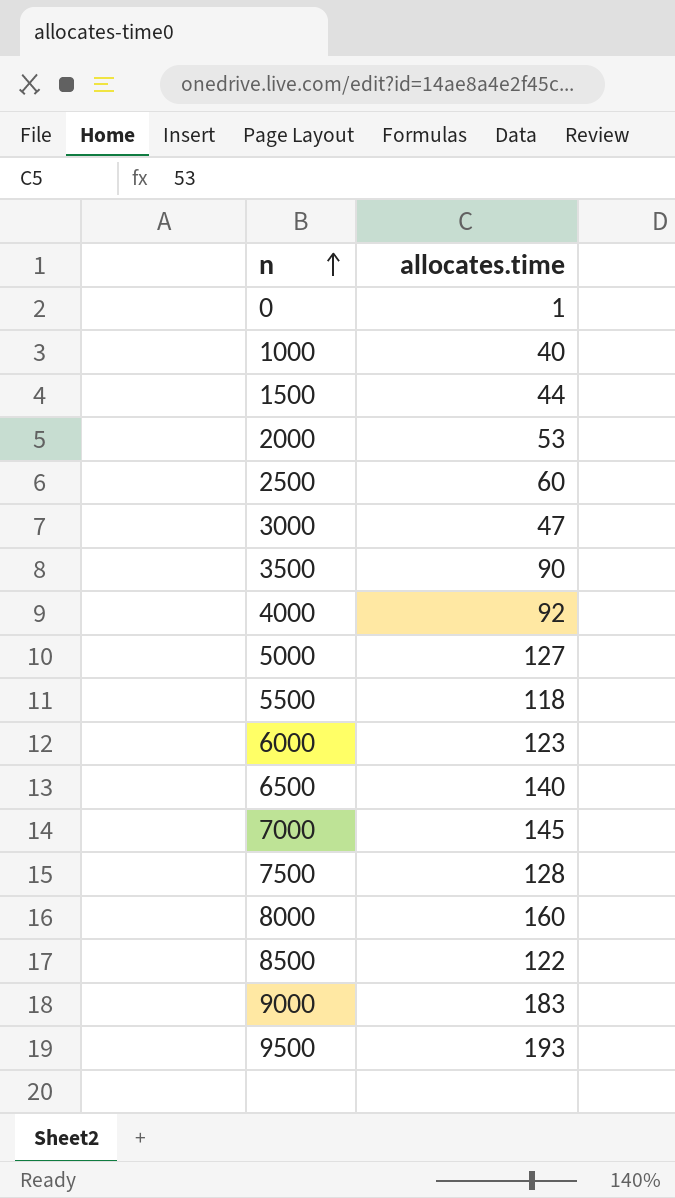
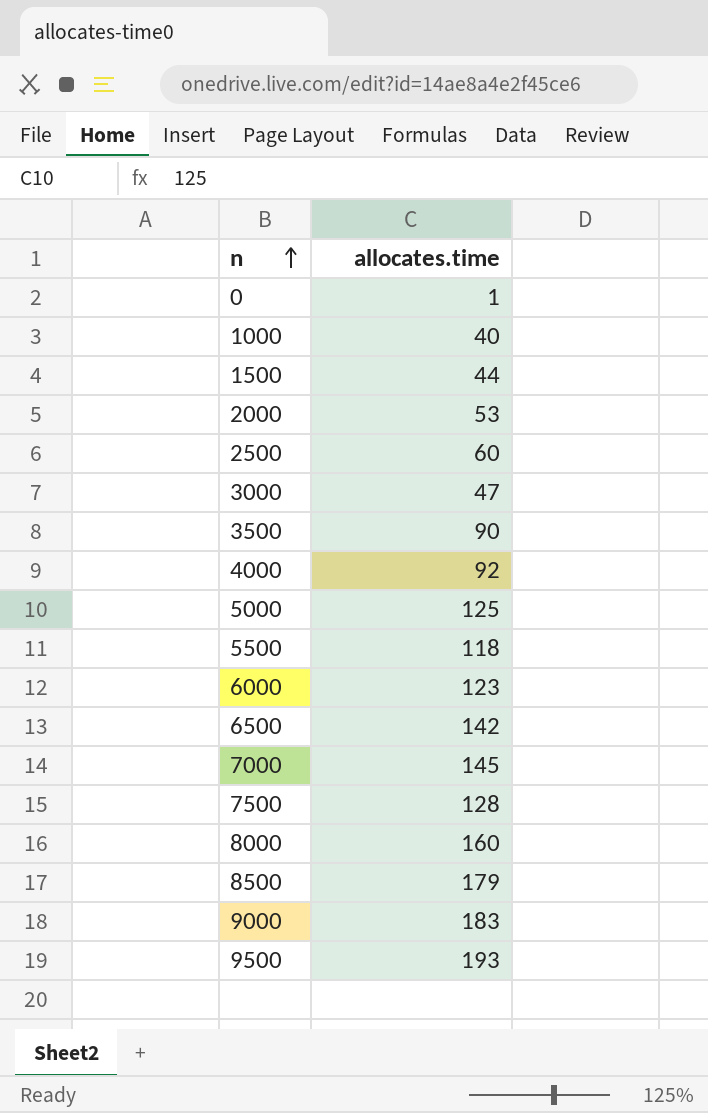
5000 | allocates.time: 127 -> 125
6500 | allocates.time: 140 -> 142
8500 | allocates.time: 122 -> 179

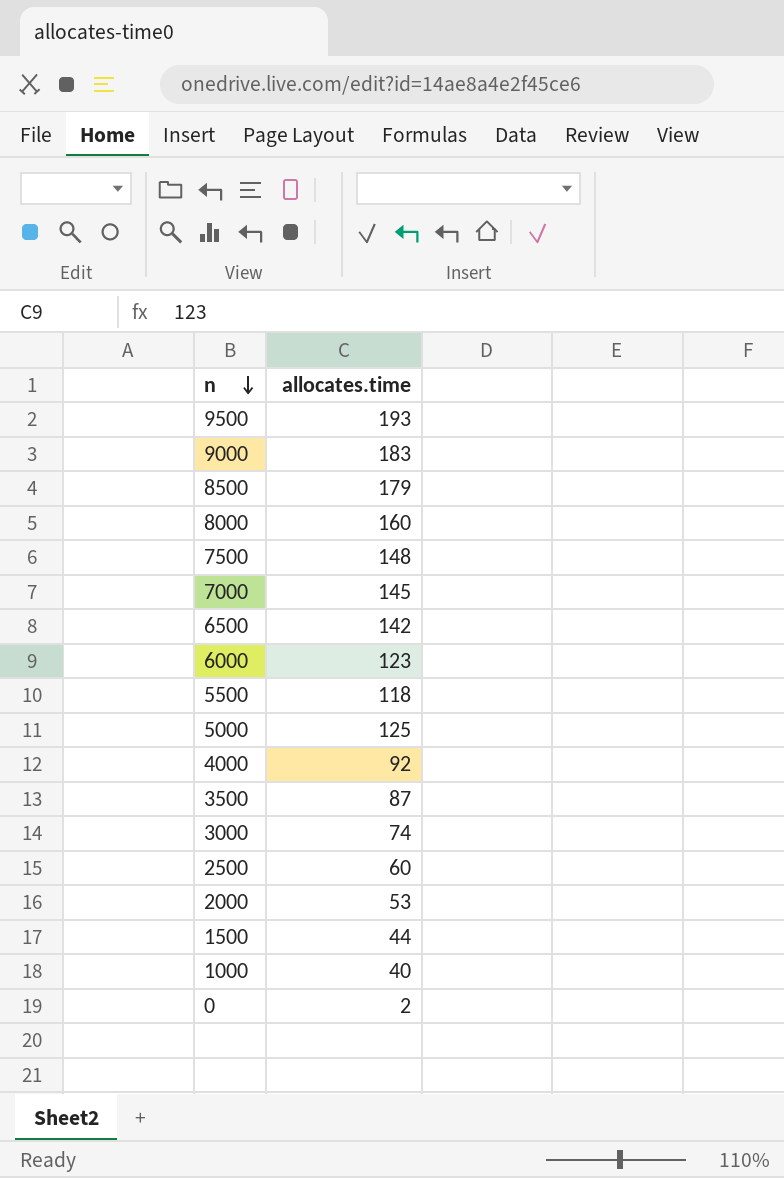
row order: n ascending -> n descending
7500 | allocates.time: 128 -> 148
3500 | allocates.time: 90 -> 87
3000 | allocates.time: 47 -> 74
0 | allocates.time: 1 -> 2

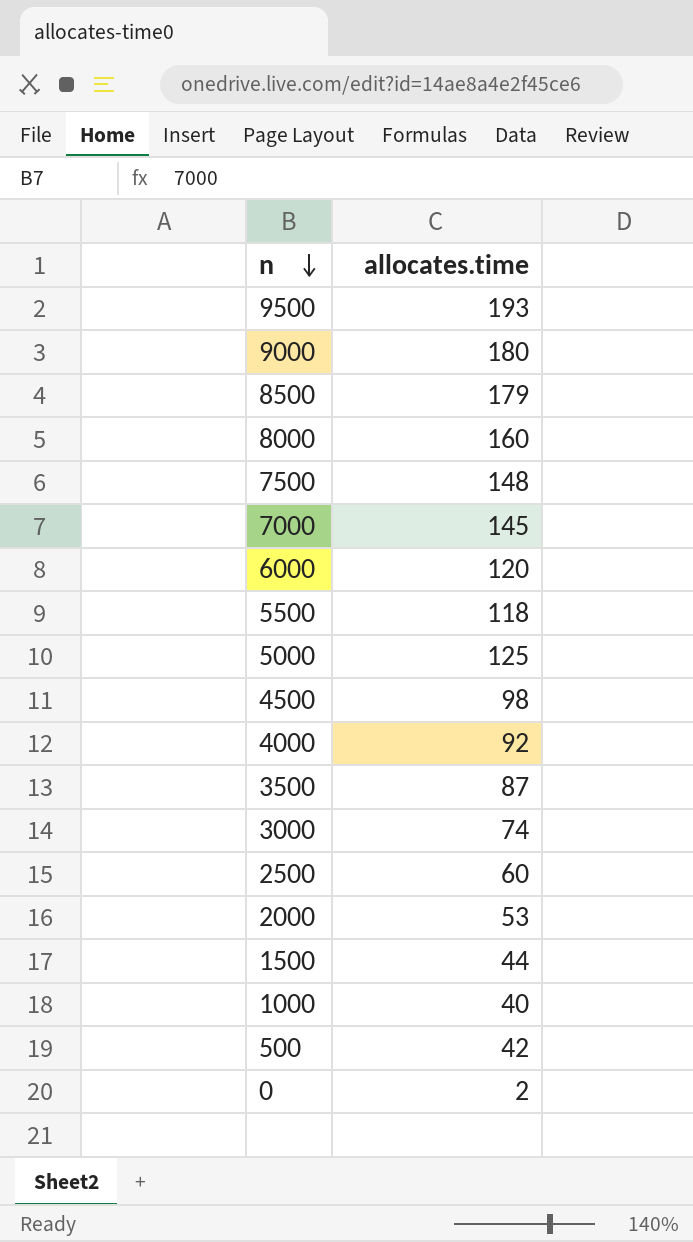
row 6500: 142 -> none
9000 | allocates.time: 183 -> 180
6000 | allocates.time: 123 -> 120
row 4500: none -> 98
row 500: none -> 42

